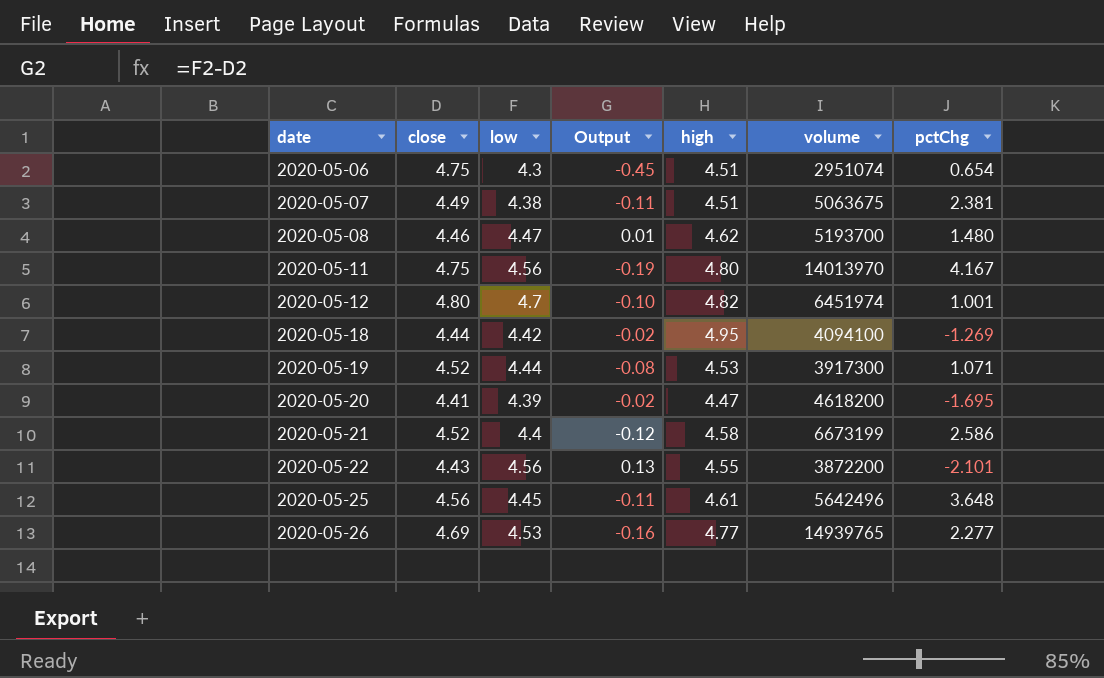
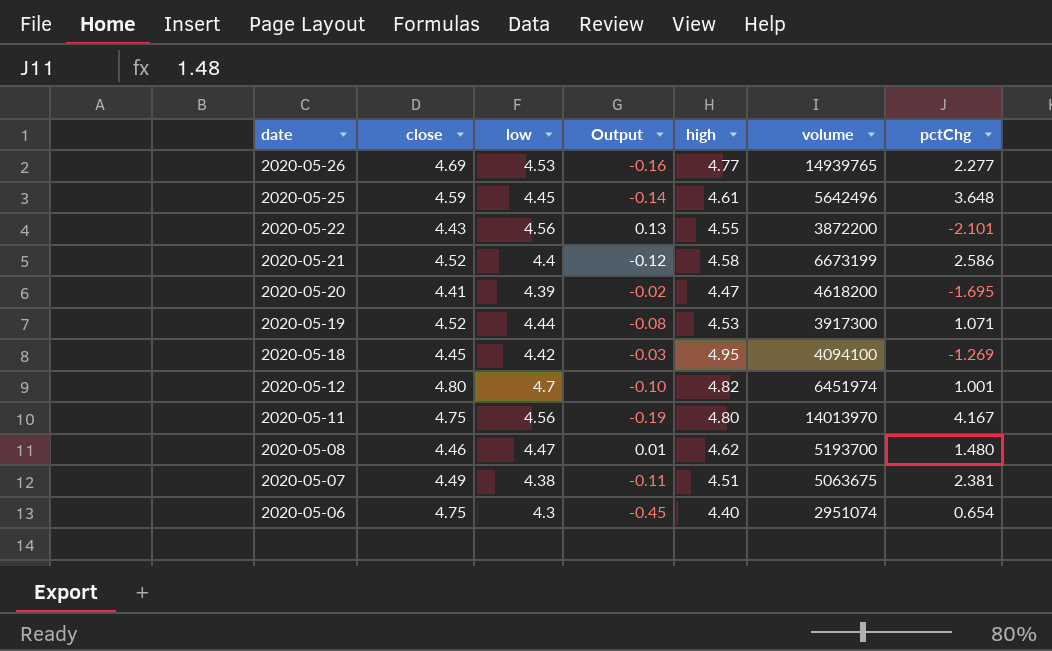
row order: date ascending -> date descending
2020-05-25 | close: 4.56 -> 4.59
2020-05-25 | Output: -0.11 -> -0.14
2020-05-18 | close: 4.44 -> 4.45
2020-05-18 | Output: -0.02 -> -0.03
2020-05-06 | high: 4.51 -> 4.40

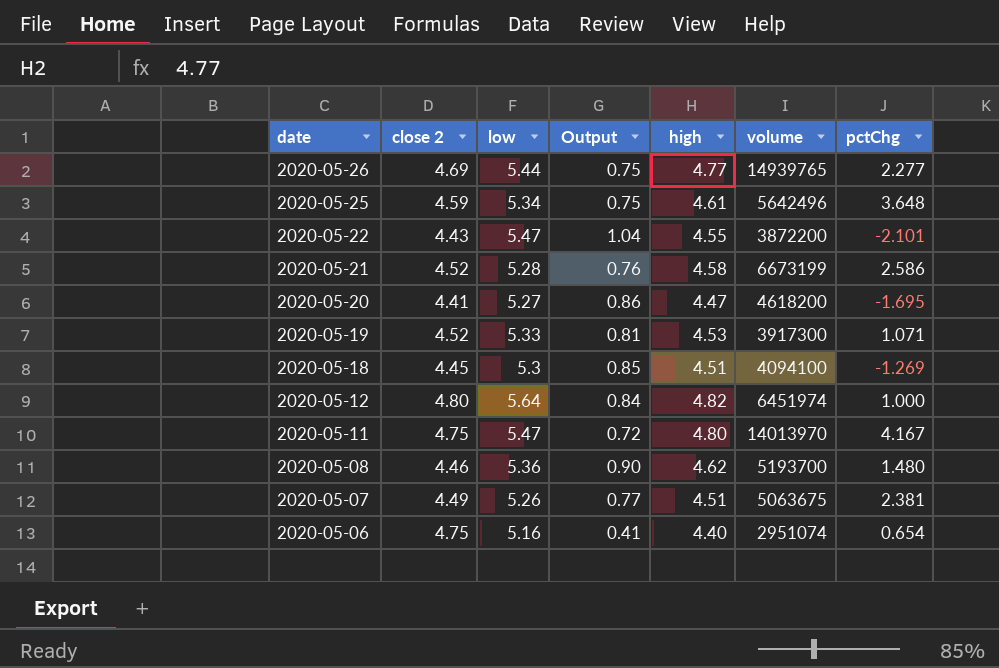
column name: close -> close 2
2020-05-26 | low: 4.53 -> 5.44
2020-05-26 | Output: -0.16 -> 0.75
2020-05-25 | low: 4.45 -> 5.34
2020-05-25 | Output: -0.14 -> 0.75
2020-05-22 | low: 4.56 -> 5.47
2020-05-22 | Output: 0.13 -> 1.04
2020-05-21 | low: 4.4 -> 5.28
2020-05-21 | Output: -0.12 -> 0.76
2020-05-20 | low: 4.39 -> 5.27
2020-05-20 | Output: -0.02 -> 0.86
2020-05-19 | low: 4.44 -> 5.33
2020-05-19 | Output: -0.08 -> 0.81
2020-05-18 | low: 4.42 -> 5.3
2020-05-18 | Output: -0.03 -> 0.85
2020-05-18 | high: 4.95 -> 4.51
2020-05-12 | low: 4.7 -> 5.64
2020-05-12 | Output: -0.10 -> 0.84
2020-05-12 | pctChg: 1.001 -> 1.000
2020-05-11 | low: 4.56 -> 5.47
2020-05-11 | Output: -0.19 -> 0.72
2020-05-08 | low: 4.47 -> 5.36
2020-05-08 | Output: 0.01 -> 0.90
2020-05-07 | low: 4.38 -> 5.26
2020-05-07 | Output: -0.11 -> 0.77
2020-05-06 | low: 4.3 -> 5.16
2020-05-06 | Output: -0.45 -> 0.41

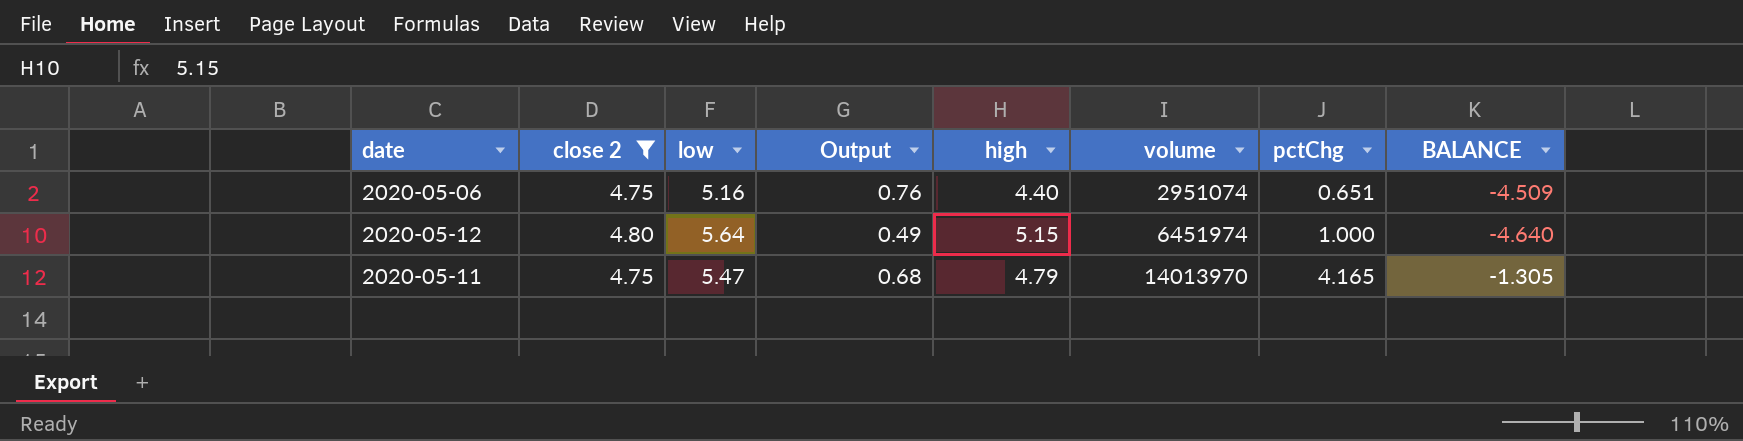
filter: none -> close 2 >= 4.75
row order: date descending -> volume ascending
column Output | formula: [low] - [close 2] -> [low] - [high]
column BALANCE | formula: none -> [pctChg] - [low]
2020-05-06 | pctChg: 0.654 -> 0.651
2020-05-12 | high: 4.82 -> 5.15
2020-05-11 | high: 4.80 -> 4.79
2020-05-11 | pctChg: 4.167 -> 4.165

